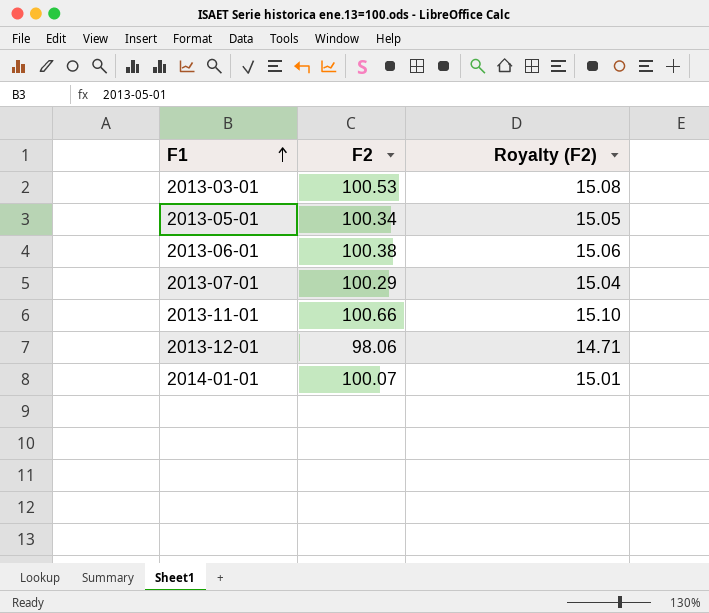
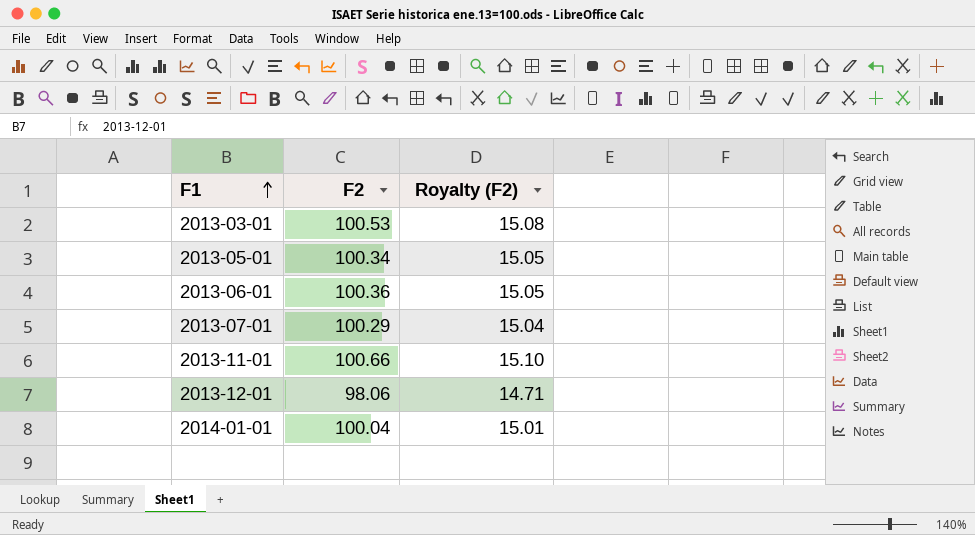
2013-06-01 | F2: 100.38 -> 100.36
2013-06-01 | Royalty (F2): 15.06 -> 15.05
2014-01-01 | F2: 100.07 -> 100.04

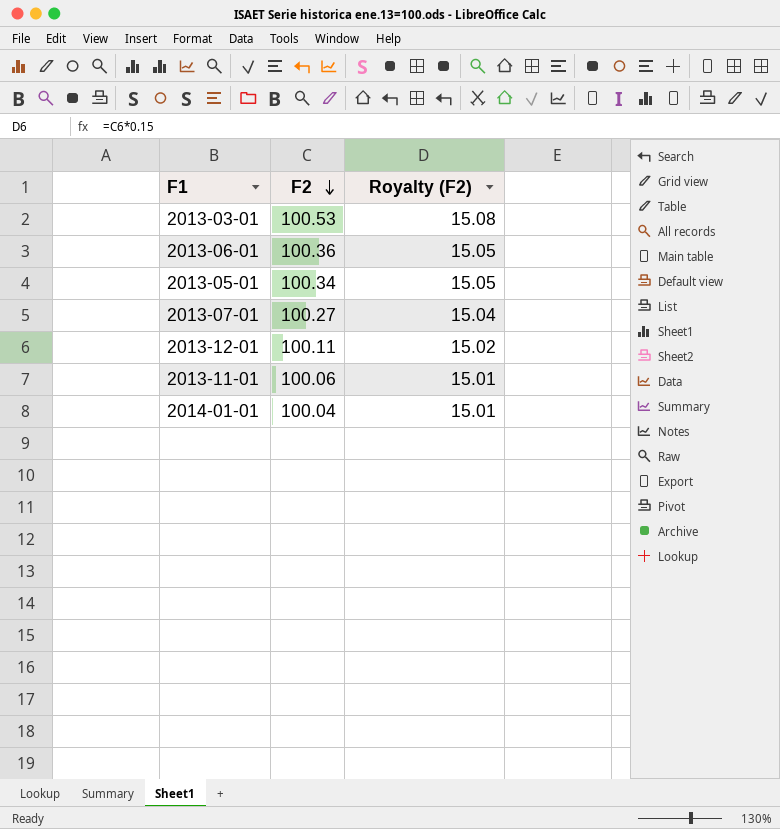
row order: F1 ascending -> F2 descending
2013-07-01 | F2: 100.29 -> 100.27
2013-12-01 | F2: 98.06 -> 100.11
2013-12-01 | Royalty (F2): 14.71 -> 15.02
2013-11-01 | F2: 100.66 -> 100.06
2013-11-01 | Royalty (F2): 15.10 -> 15.01

